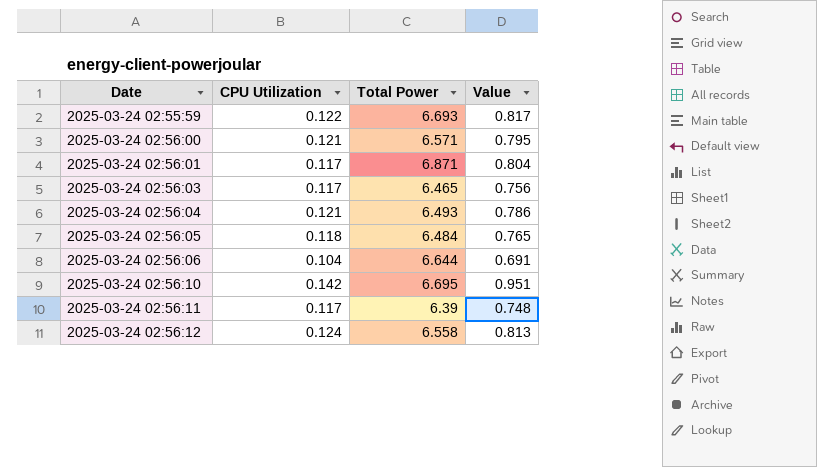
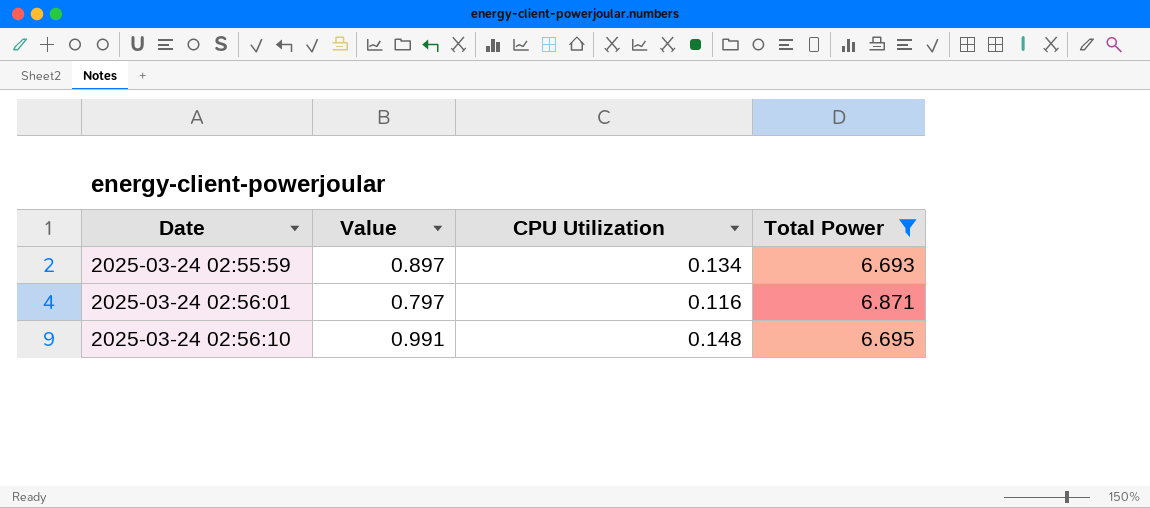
filter: none -> Total Power >= 6.693
column Value | position: 4 -> 2
2025-03-24 02:55:59 | Value: 0.817 -> 0.897
2025-03-24 02:55:59 | CPU Utilization: 0.122 -> 0.134
2025-03-24 02:56:01 | Value: 0.804 -> 0.797
2025-03-24 02:56:01 | CPU Utilization: 0.117 -> 0.116
2025-03-24 02:56:10 | Value: 0.951 -> 0.991
2025-03-24 02:56:10 | CPU Utilization: 0.142 -> 0.148

